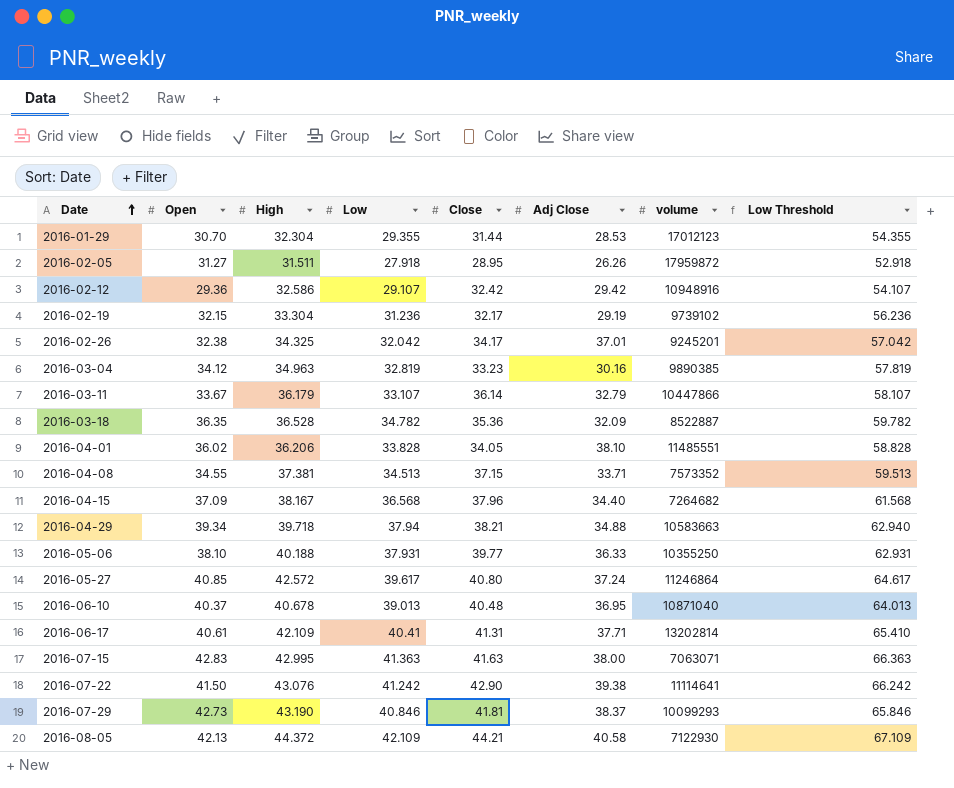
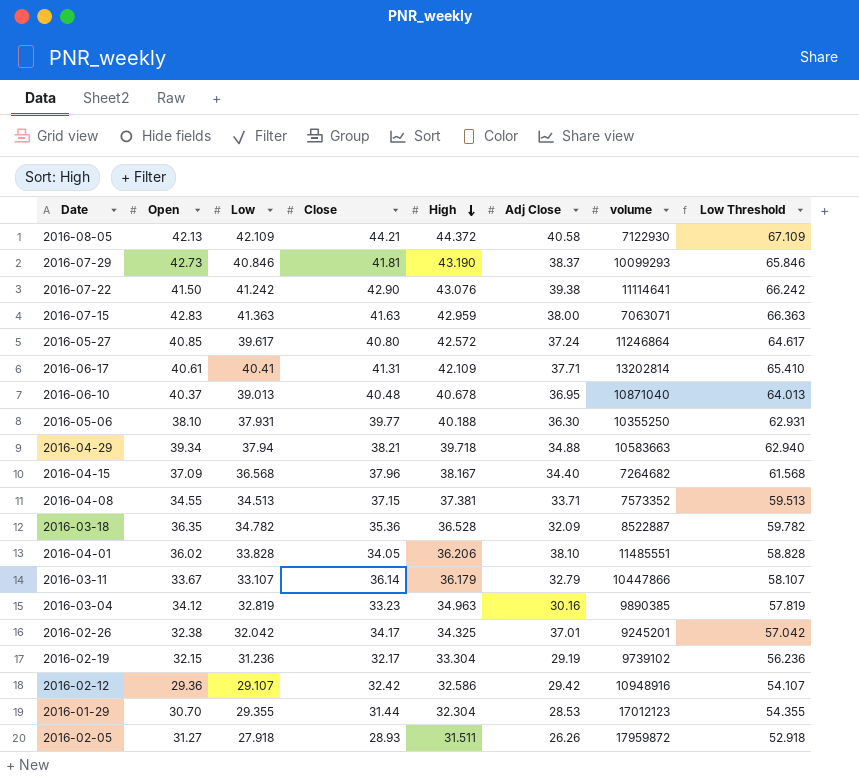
row order: Date ascending -> High descending
column High | position: 3 -> 5
2016-07-15 | High: 42.995 -> 42.959
2016-05-06 | Adj Close: 36.33 -> 36.30
2016-02-05 | Close: 28.95 -> 28.93

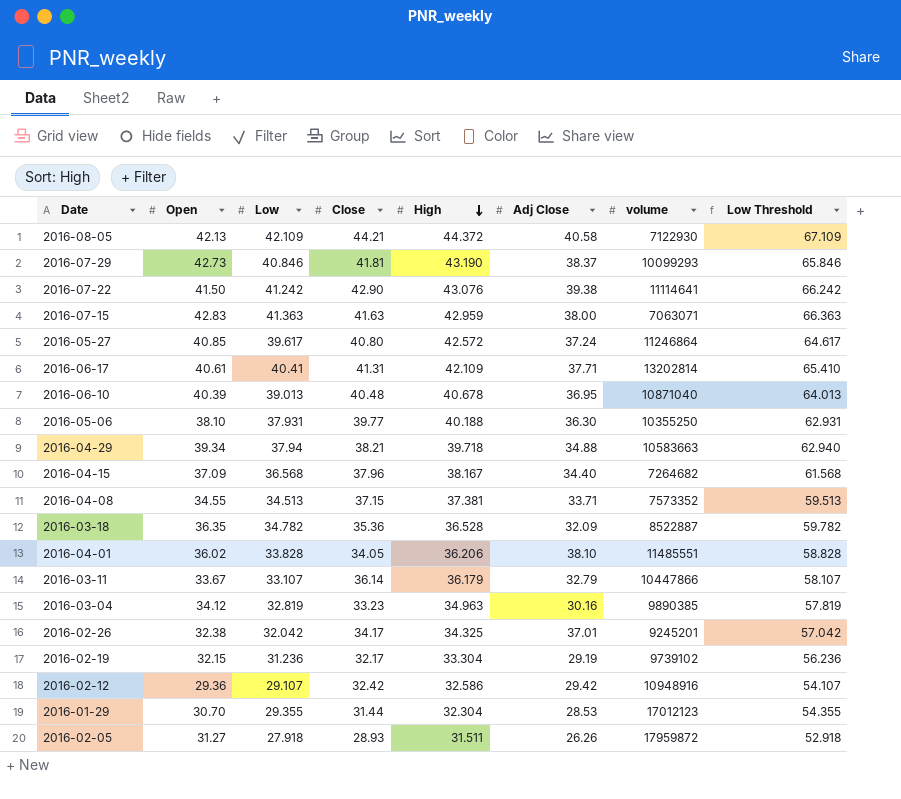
2016-06-10 | Open: 40.37 -> 40.39

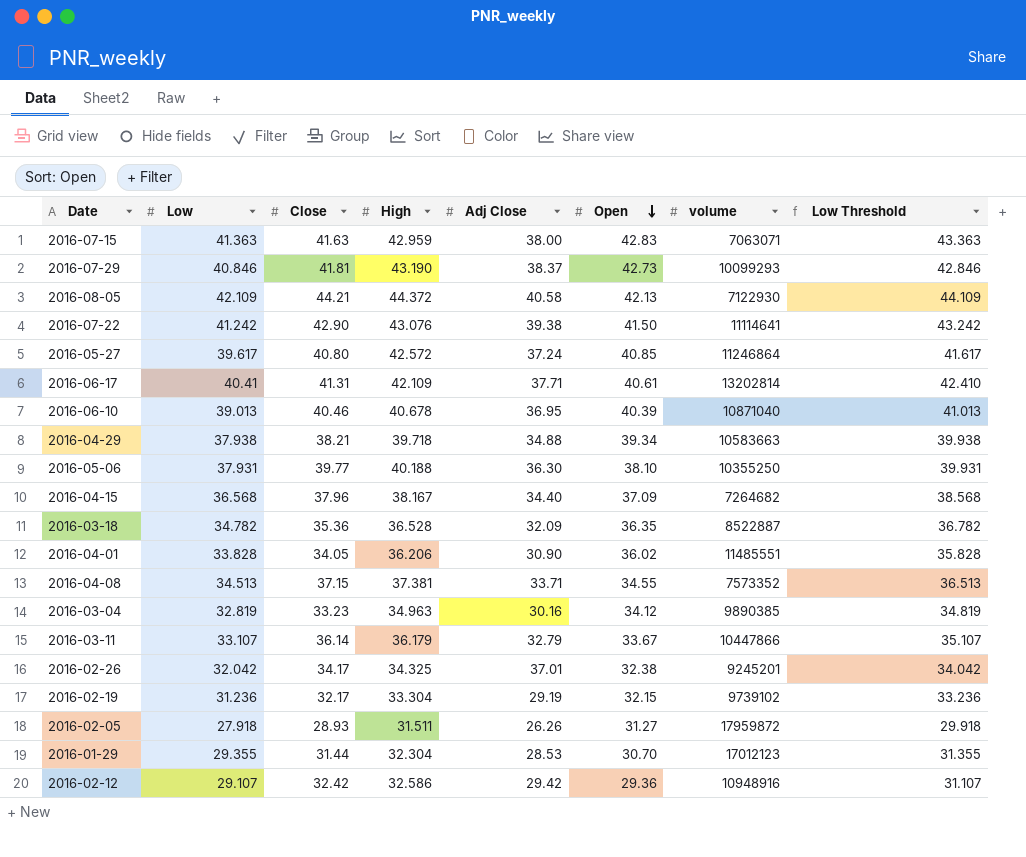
row order: High descending -> Open descending
column Open | position: 2 -> 6
column Low Threshold | formula: [Low] + 25 -> [Low] + 2
2016-06-10 | Close: 40.48 -> 40.46
2016-04-29 | Low: 37.94 -> 37.938
2016-04-01 | Adj Close: 38.10 -> 30.90

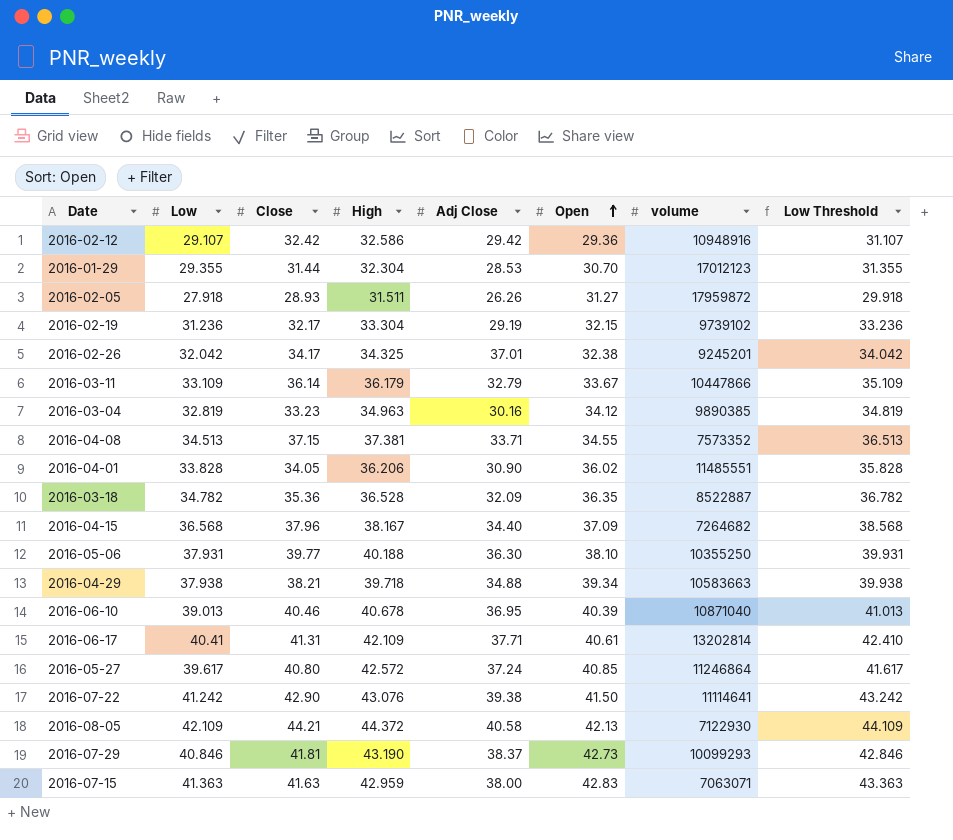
row order: Open descending -> Open ascending
2016-03-11 | Low: 33.107 -> 33.109
2016-03-11 | Low Threshold: 35.107 -> 35.109

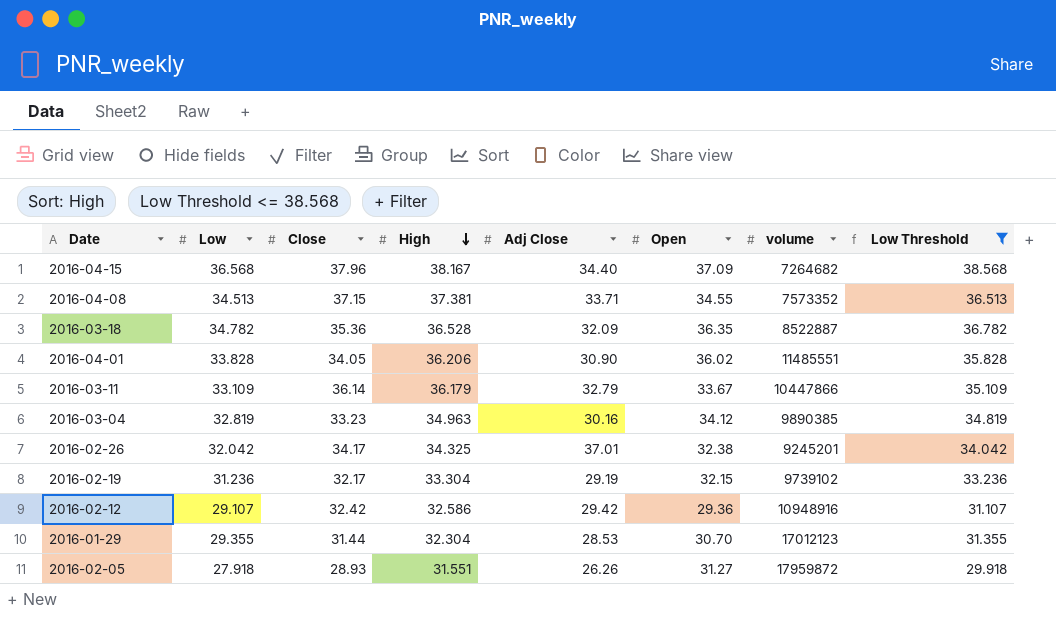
filter: none -> Low Threshold <= 38.568
row order: Open ascending -> High descending
2016-02-05 | High: 31.511 -> 31.551

